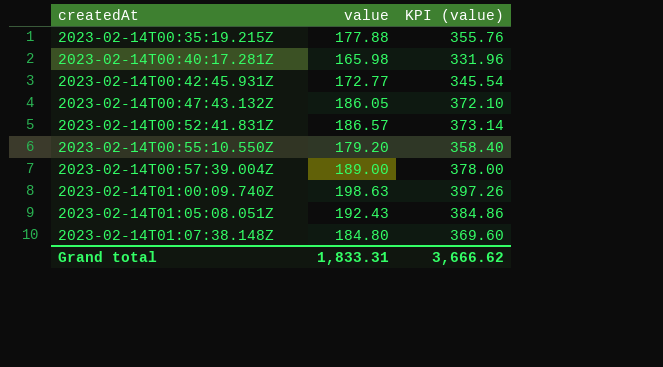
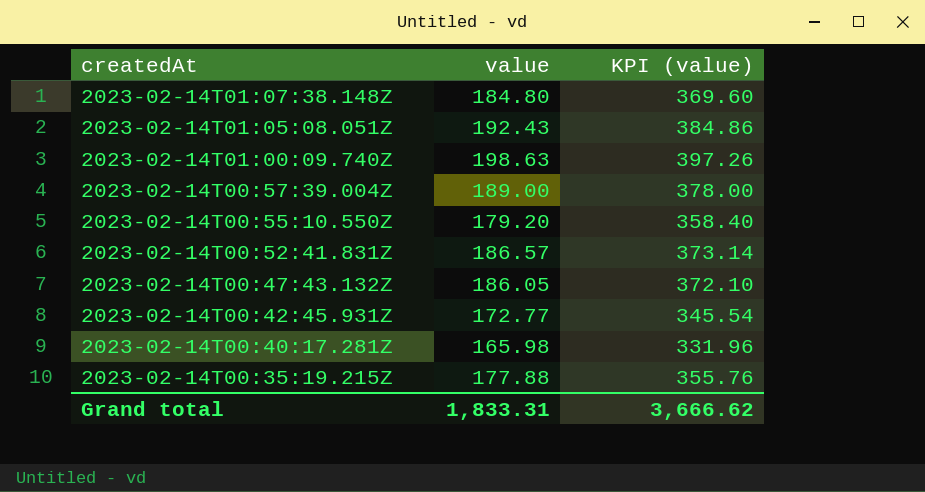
row order: createdAt ascending -> createdAt descending

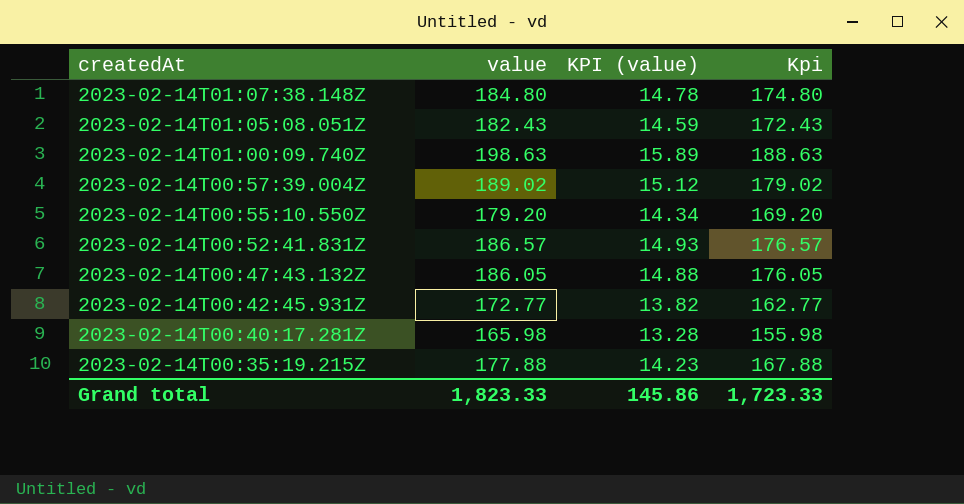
column KPI (value) | formula: [value] * 2 -> [value] * 0.08
column Kpi | formula: none -> [value] - 10
2023-02-14T01:05:08.051Z | value: 192.43 -> 182.43
2023-02-14T00:57:39.004Z | value: 189.00 -> 189.02
Grand total | value: 1,833.31 -> 1,823.33
Grand total | KPI (value): 3,666.62 -> 145.86

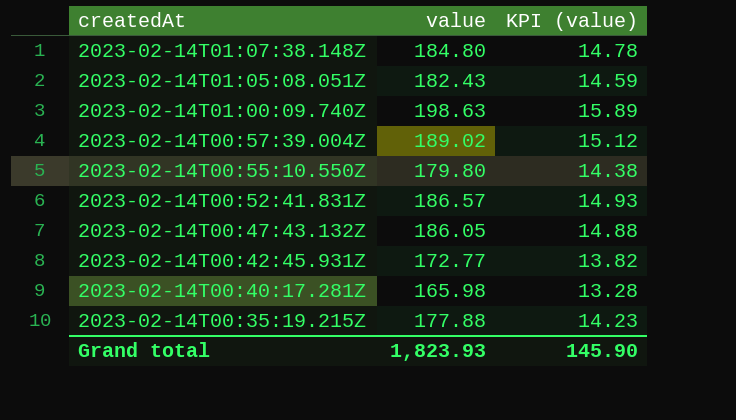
column Kpi | formula: [value] - 10 -> none
2023-02-14T00:55:10.550Z | value: 179.20 -> 179.80
2023-02-14T00:55:10.550Z | KPI (value): 14.34 -> 14.38
Grand total | value: 1,823.33 -> 1,823.93
Grand total | KPI (value): 145.86 -> 145.90

